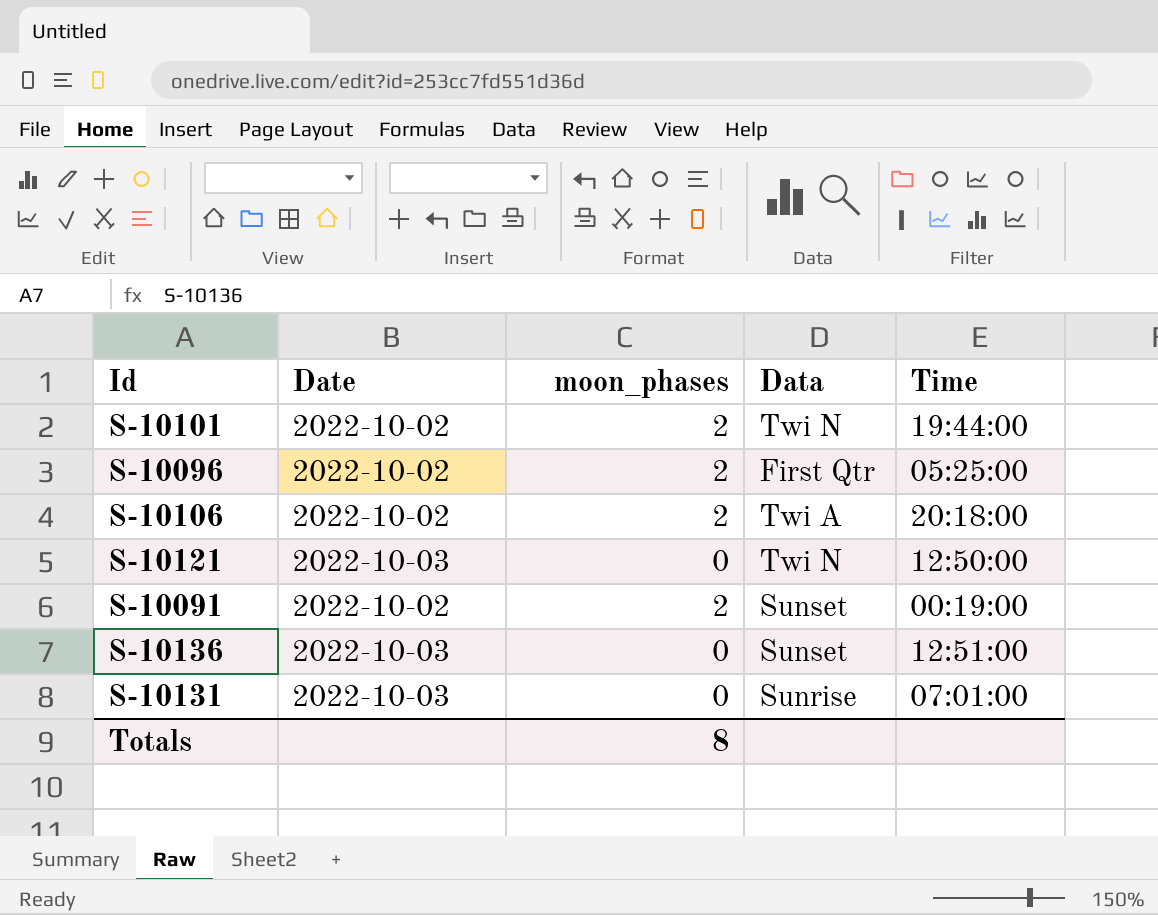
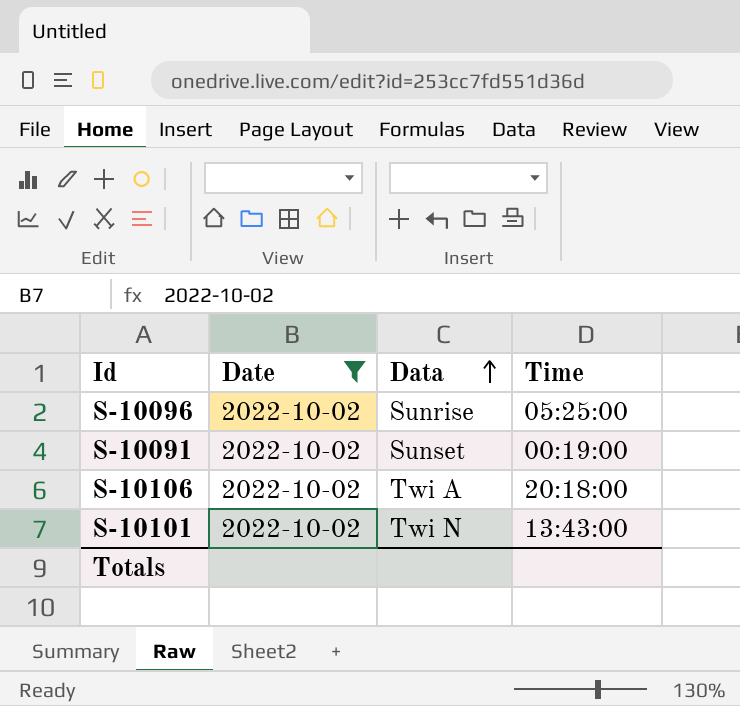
filter: none -> Date = 2022-10-02
row order: none -> Data ascending
column moon_phases | position: 3 -> none
S-10096 | Data: First Qtr -> Sunrise
S-10101 | Time: 19:44:00 -> 13:43:00

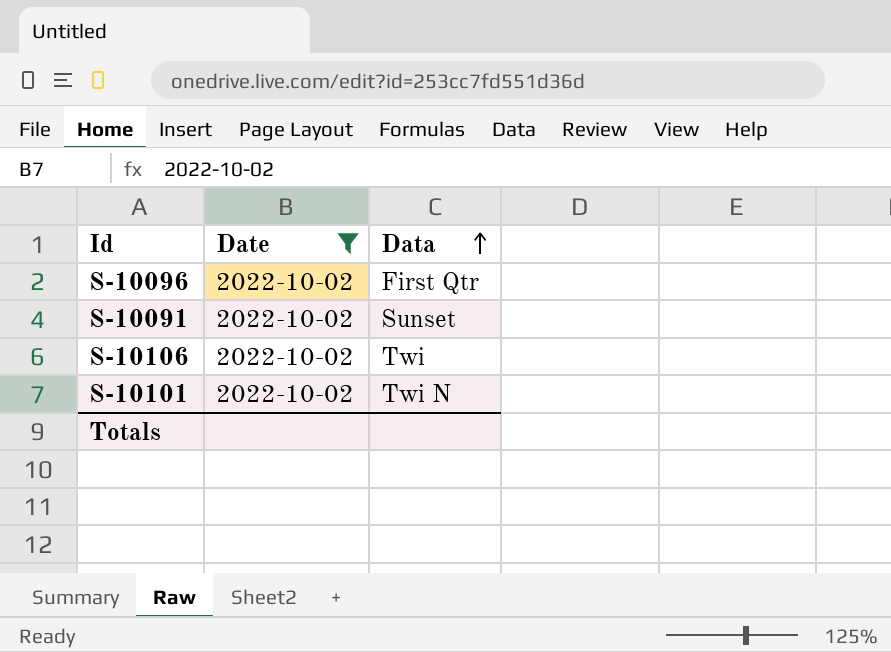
column Time | position: 4 -> none
S-10096 | Data: Sunrise -> First Qtr
S-10106 | Data: Twi A -> Twi

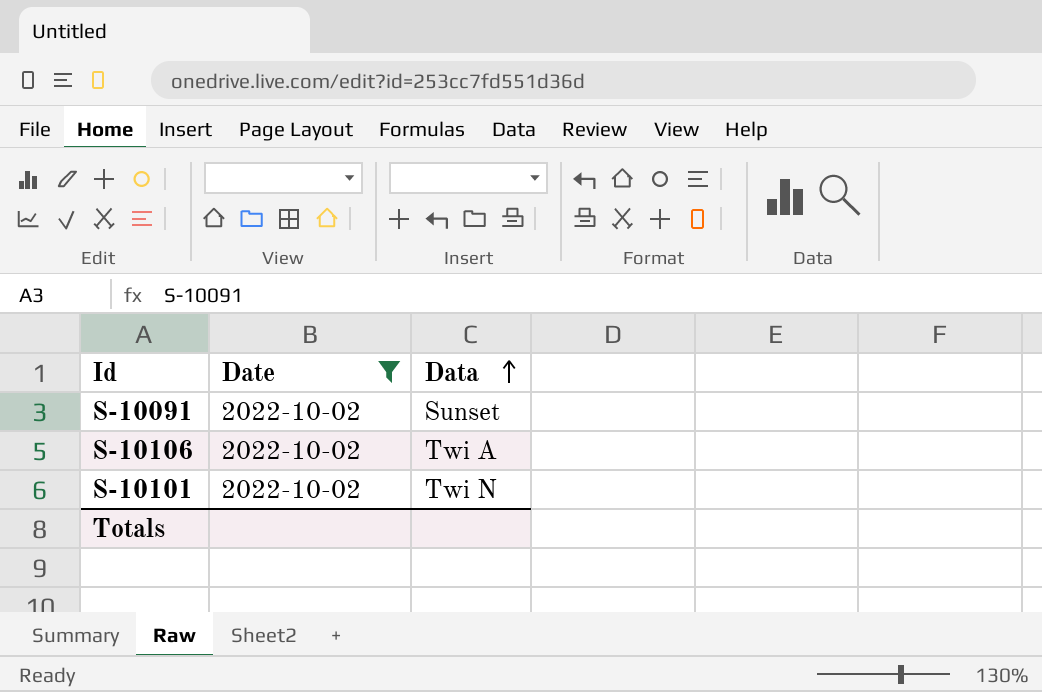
row S-10096: 2022-10-02 | First Qtr -> none
S-10106 | Data: Twi -> Twi A

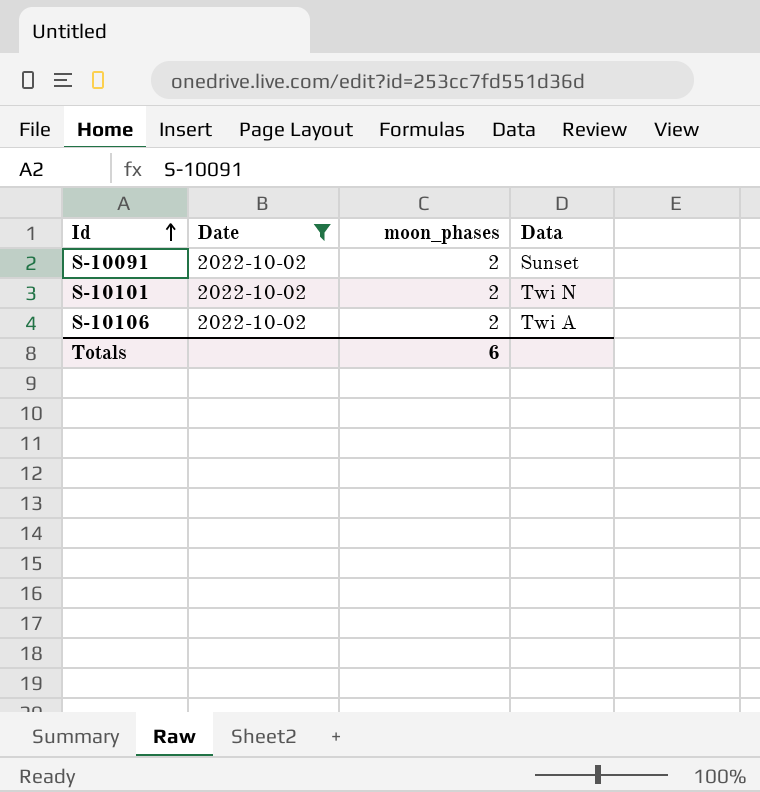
row order: Data ascending -> Id ascending
column moon_phases | position: none -> 3

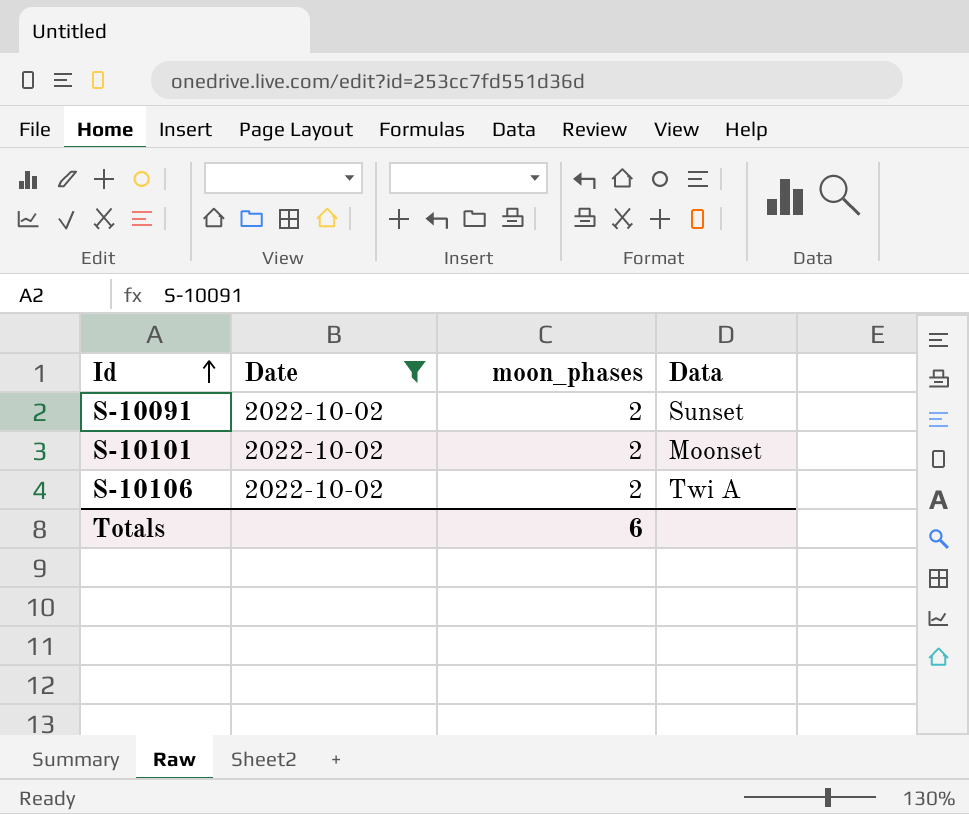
S-10101 | Data: Twi N -> Moonset

